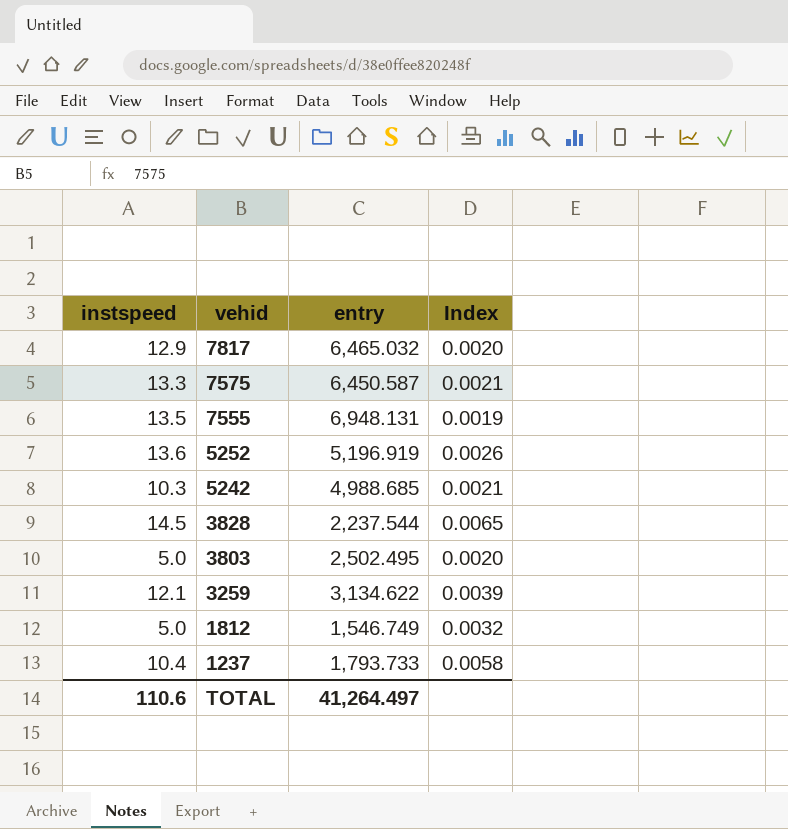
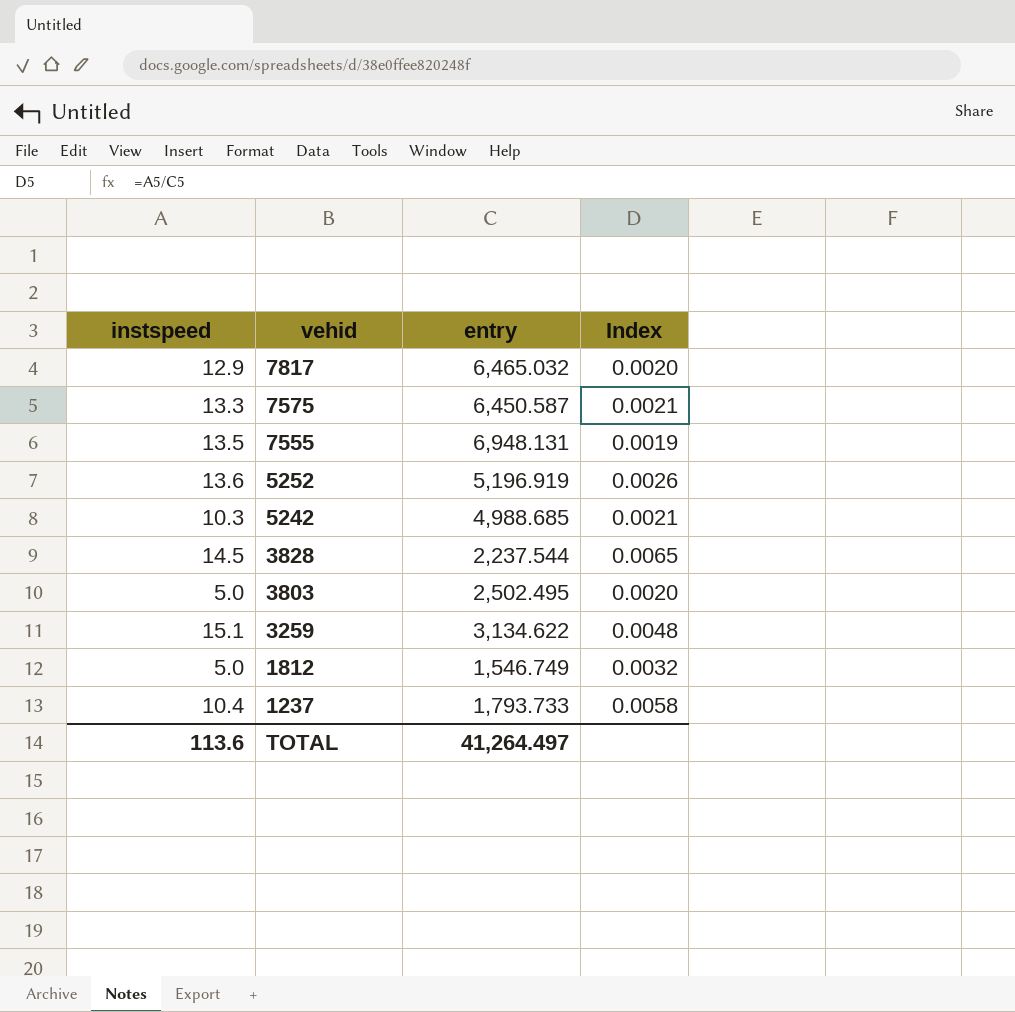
3259 | instspeed: 12.1 -> 15.1
3259 | Index: 0.0039 -> 0.0048
TOTAL | instspeed: 110.6 -> 113.6

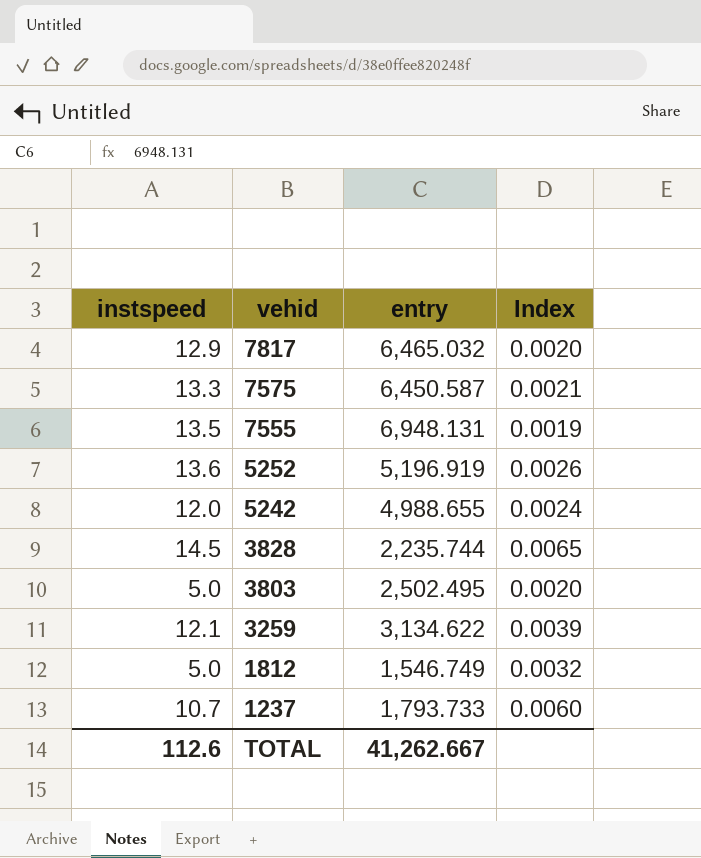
5242 | instspeed: 10.3 -> 12.0
5242 | entry: 4,988.685 -> 4,988.655
5242 | Index: 0.0021 -> 0.0024
3828 | entry: 2,237.544 -> 2,235.744
3259 | instspeed: 15.1 -> 12.1
3259 | Index: 0.0048 -> 0.0039
1237 | instspeed: 10.4 -> 10.7
1237 | Index: 0.0058 -> 0.0060
TOTAL | instspeed: 113.6 -> 112.6
TOTAL | entry: 41,264.497 -> 41,262.667

